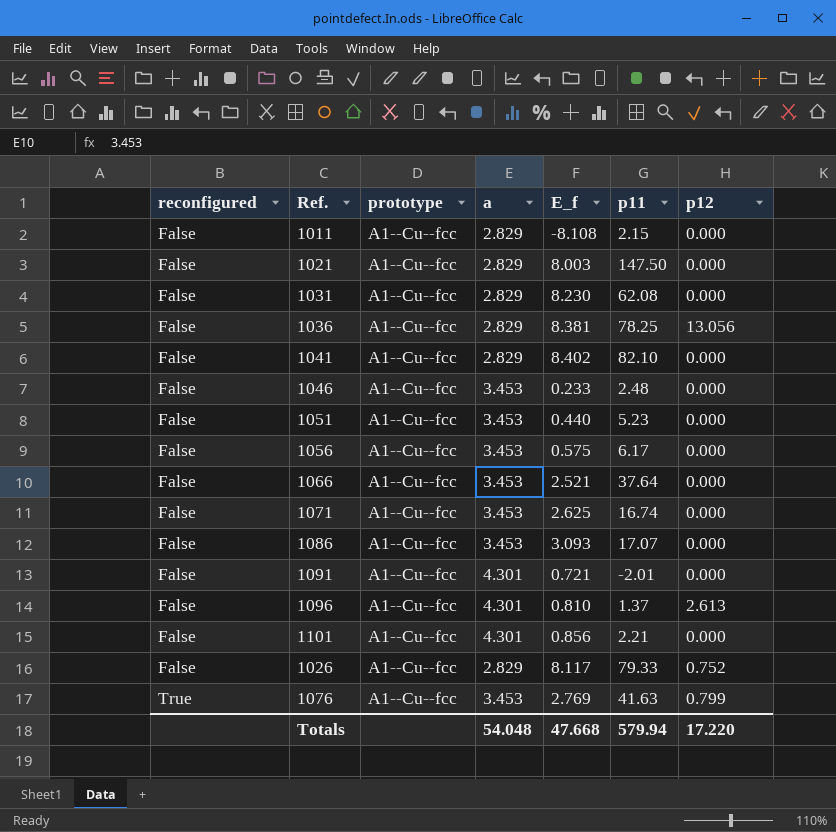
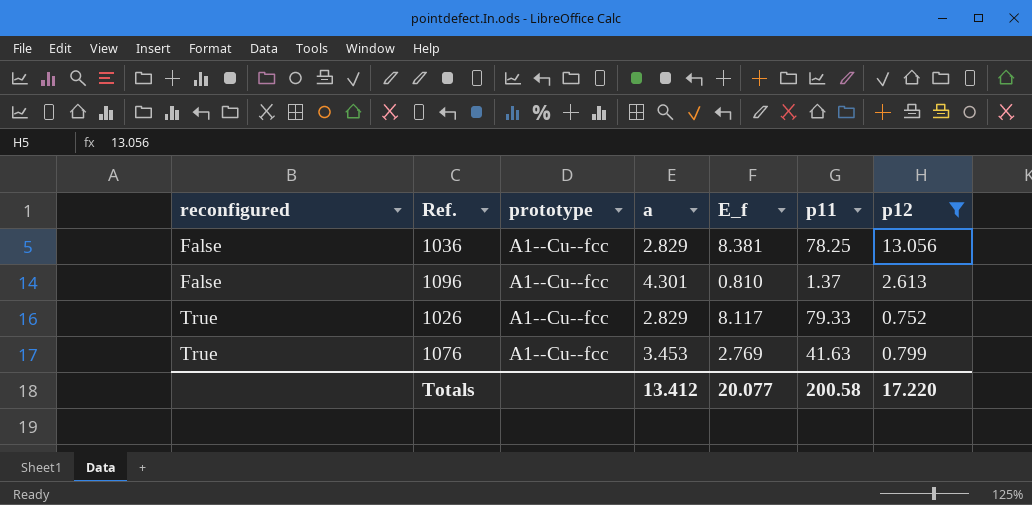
filter: none -> p12 != 0.000
1026 | reconfigured: False -> True
Totals | a: 54.048 -> 13.412
Totals | E_f: 47.668 -> 20.077
Totals | p11: 579.94 -> 200.58

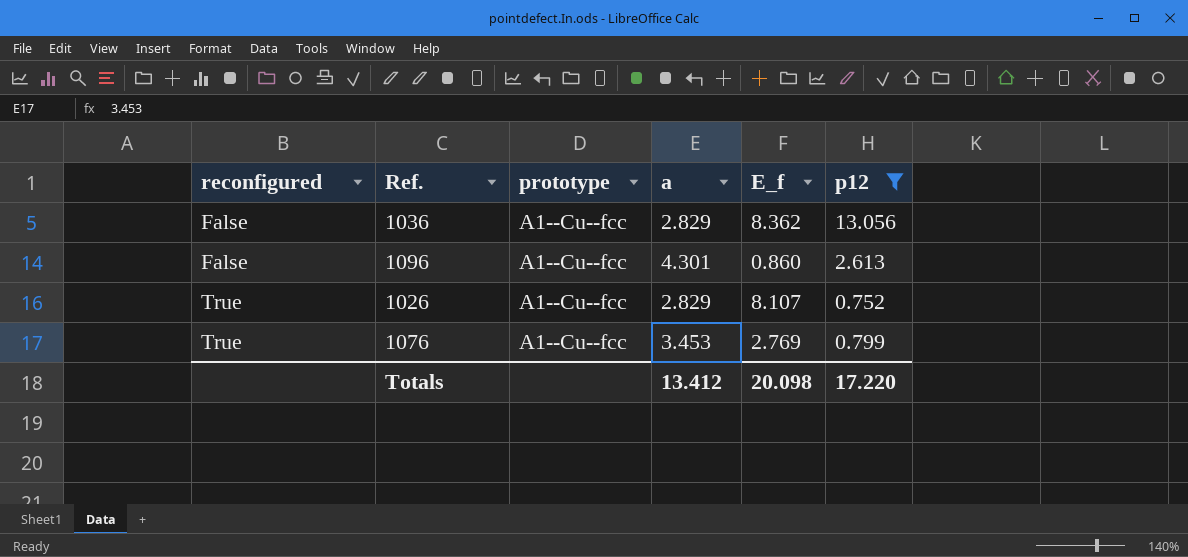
column p11 | position: 6 -> none
1036 | E_f: 8.381 -> 8.362
1096 | E_f: 0.810 -> 0.860
1026 | E_f: 8.117 -> 8.107
Totals | E_f: 20.077 -> 20.098

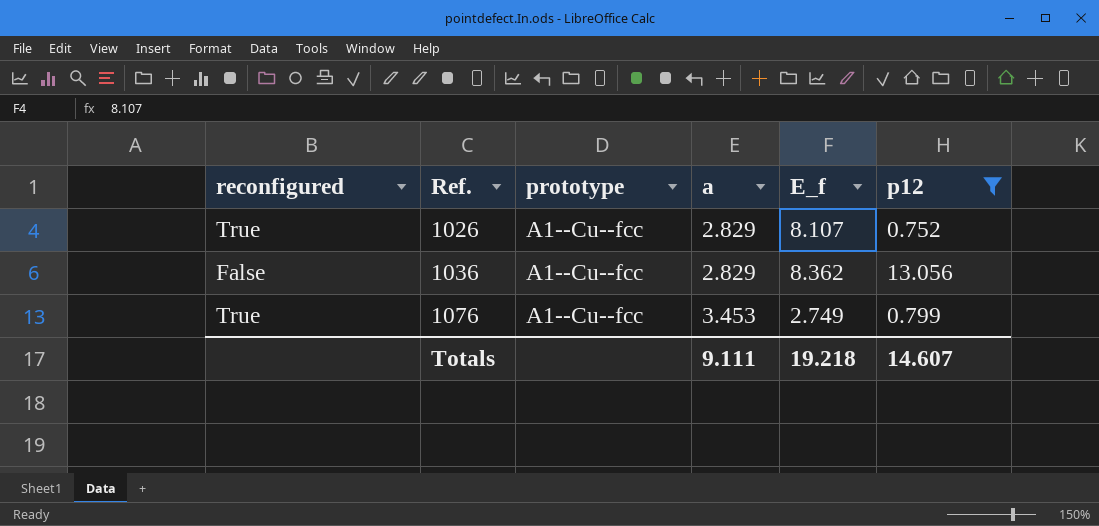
row order: reconfigured ascending -> Ref. ascending
row 1096: False | A1--Cu--fcc | 4.301 | 0.860 | 2.613 -> none
1076 | E_f: 2.769 -> 2.749
Totals | a: 13.412 -> 9.111
Totals | E_f: 20.098 -> 19.218
Totals | p12: 17.220 -> 14.607

